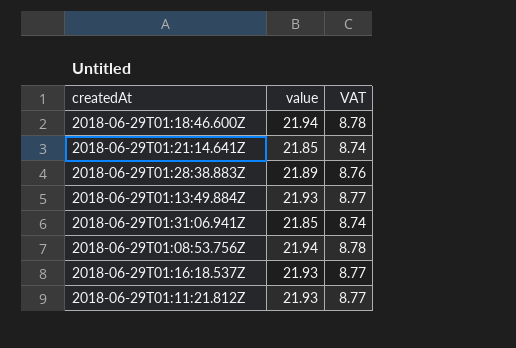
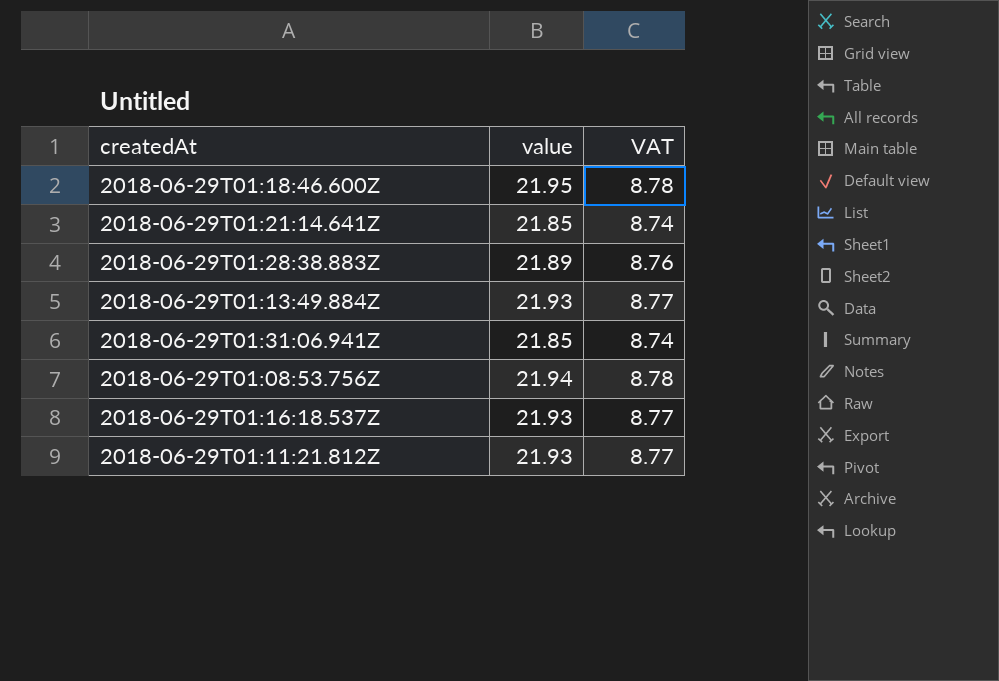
2018-06-29T01:18:46.600Z | value: 21.94 -> 21.95

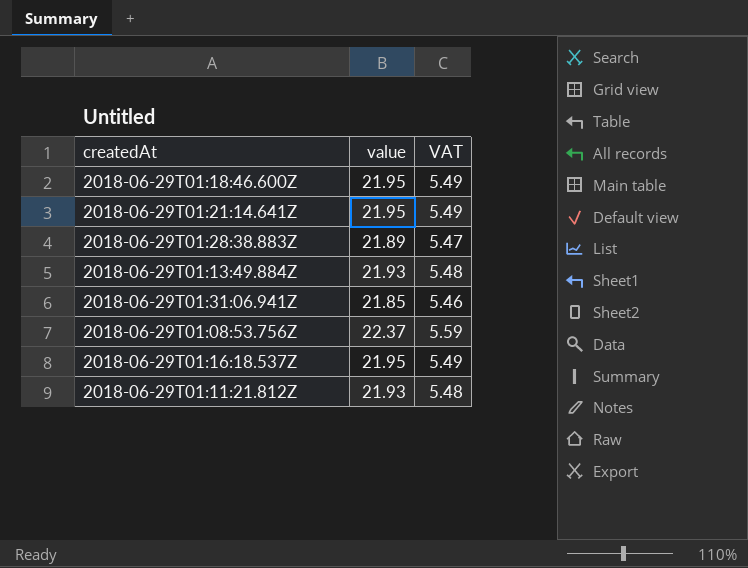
column VAT | formula: [value] * 0.4 -> [value] * 0.25
2018-06-29T01:21:14.641Z | value: 21.85 -> 21.95
2018-06-29T01:08:53.756Z | value: 21.94 -> 22.37
2018-06-29T01:16:18.537Z | value: 21.93 -> 21.95

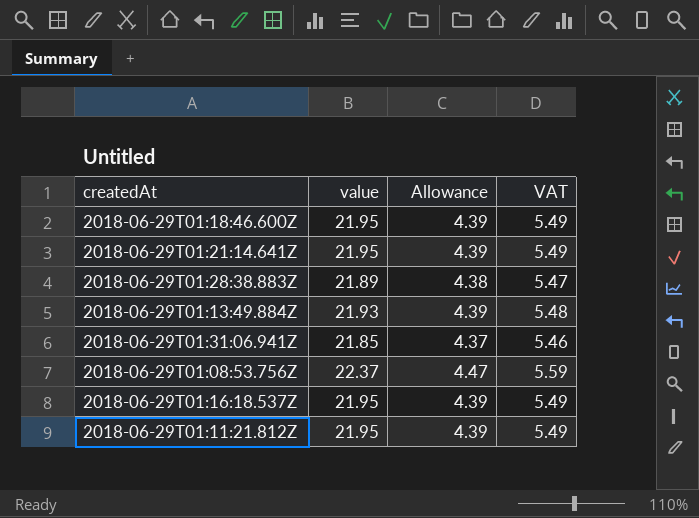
column Allowance | formula: none -> [value] * 0.2
2018-06-29T01:11:21.812Z | value: 21.93 -> 21.95
2018-06-29T01:11:21.812Z | VAT: 5.48 -> 5.49

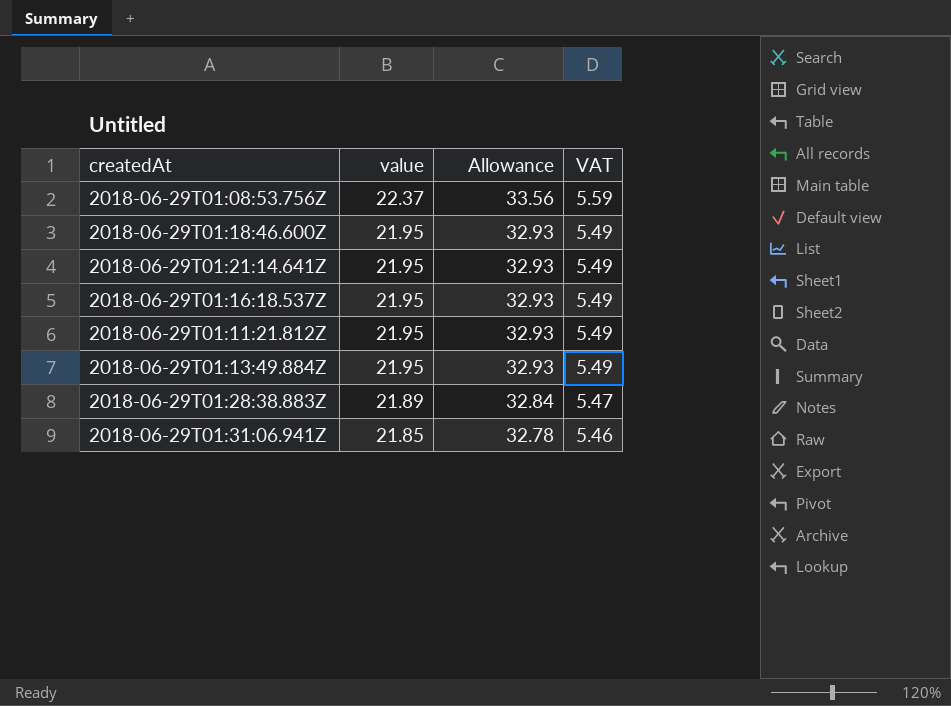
row order: none -> value descending
column Allowance | formula: [value] * 0.2 -> [value] * 1.5
2018-06-29T01:13:49.884Z | value: 21.93 -> 21.95
2018-06-29T01:13:49.884Z | VAT: 5.48 -> 5.49

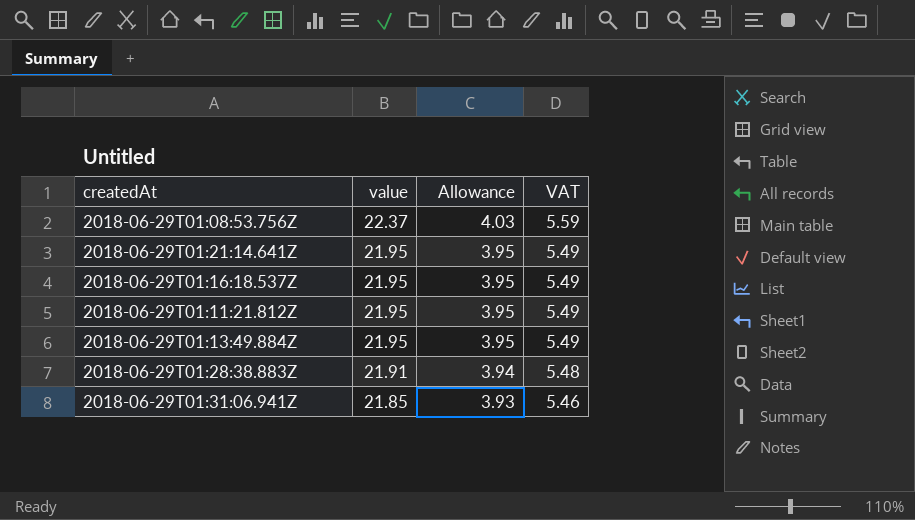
column Allowance | formula: [value] * 1.5 -> [value] * 0.18
row 2018-06-29T01:18:46.600Z: 21.95 | 32.93 | 5.49 -> none
2018-06-29T01:28:38.883Z | value: 21.89 -> 21.91
2018-06-29T01:28:38.883Z | VAT: 5.47 -> 5.48

